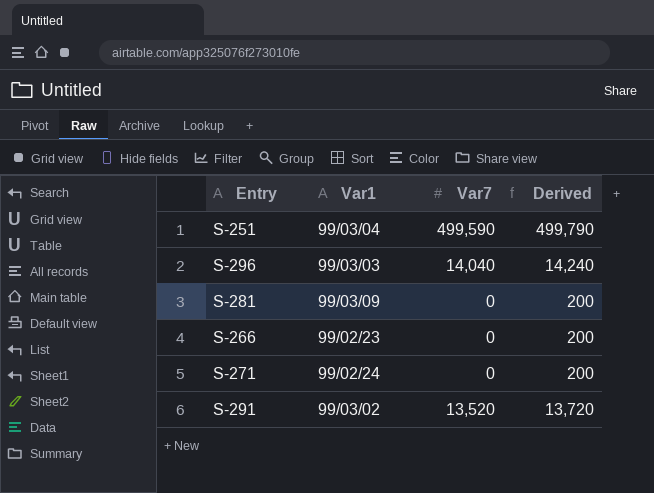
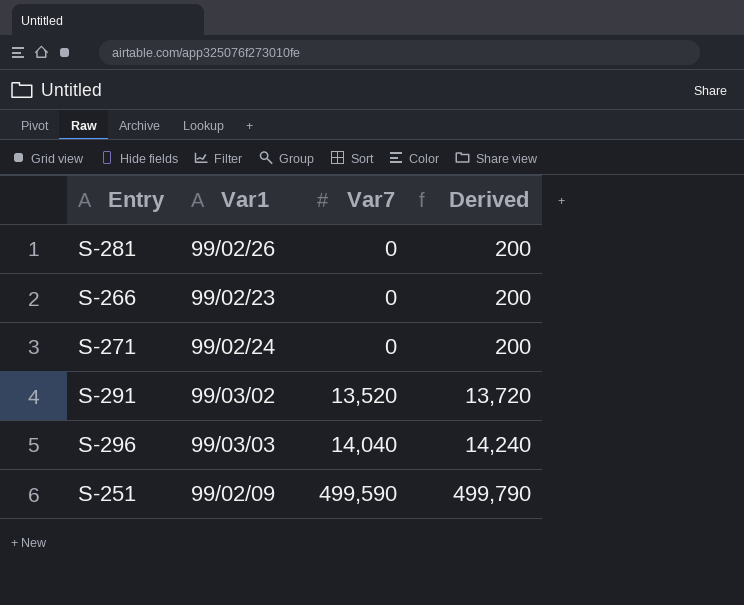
row order: none -> Var7 ascending
S-281 | Var1: 99/03/09 -> 99/02/26
S-251 | Var1: 99/03/04 -> 99/02/09

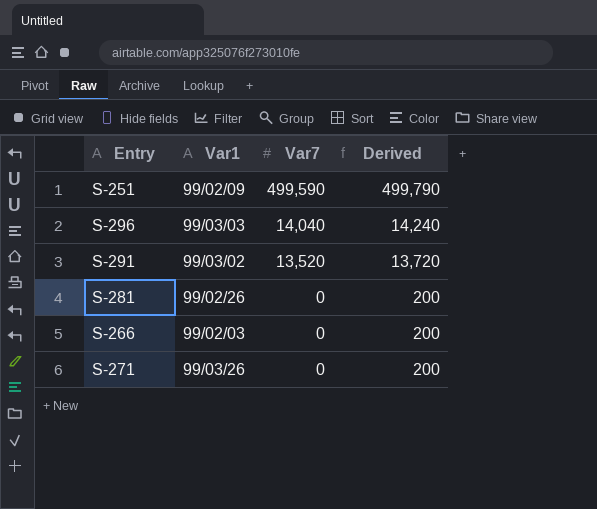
row order: Var7 ascending -> Var7 descending
S-266 | Var1: 99/02/23 -> 99/02/03
S-271 | Var1: 99/02/24 -> 99/03/26

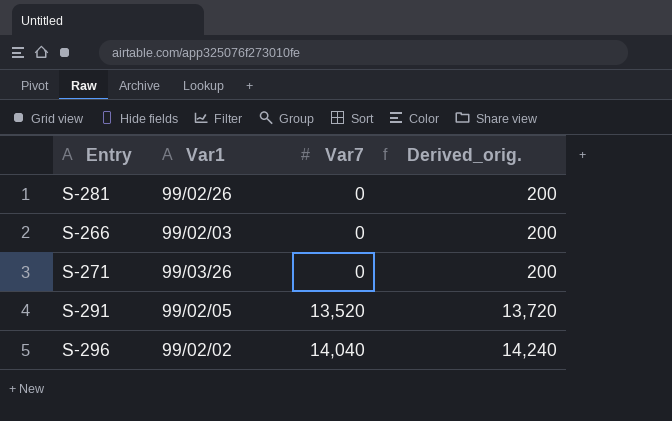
row order: Var7 descending -> Var7 ascending
column name: Derived -> Derived_orig.
row S-251: 99/02/09 | 499,590 | 499,790 -> none
S-291 | Var1: 99/03/02 -> 99/02/05
S-296 | Var1: 99/03/03 -> 99/02/02

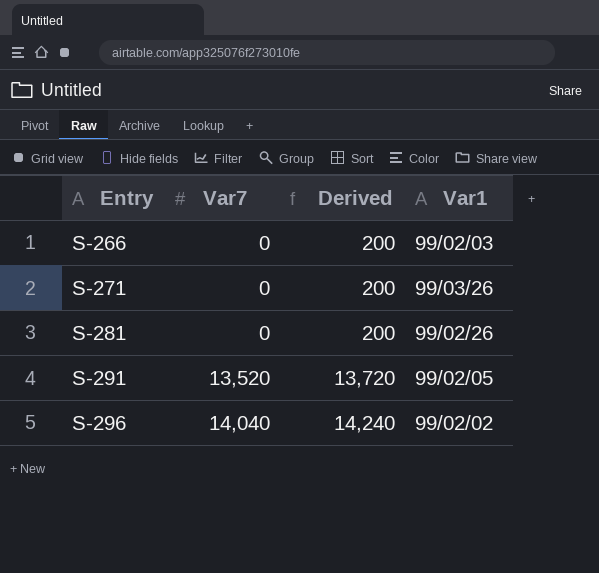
row order: Var7 ascending -> Entry ascending
column name: Derived_orig. -> Derived
column Var1 | position: 2 -> 4

